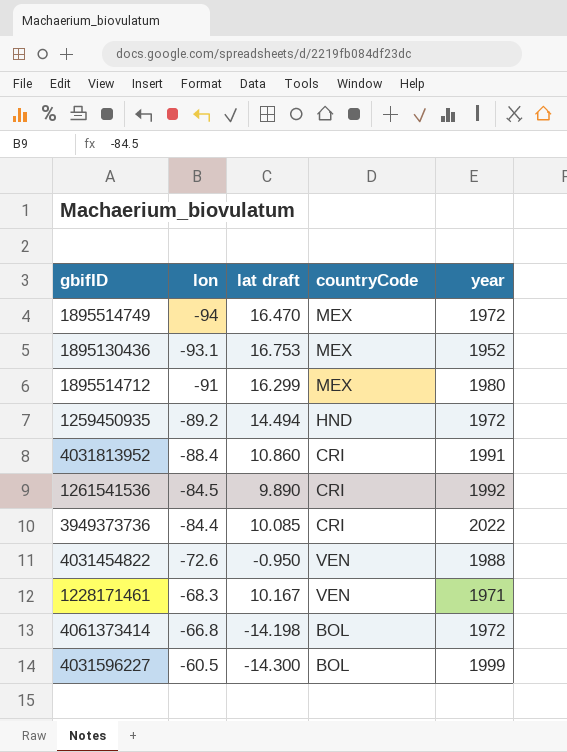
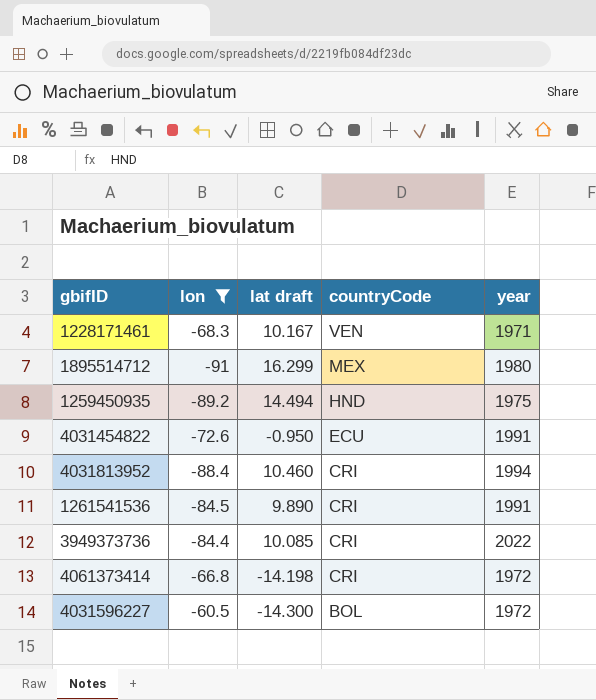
filter: none -> lon >= -91
row order: lon ascending -> countryCode descending
1259450935 | year: 1972 -> 1975
4031454822 | countryCode: VEN -> ECU
4031454822 | year: 1988 -> 1991
4031813952 | lat draft: 10.860 -> 10.460
4031813952 | year: 1991 -> 1994
1261541536 | year: 1992 -> 1991
4061373414 | countryCode: BOL -> CRI
4031596227 | year: 1999 -> 1972

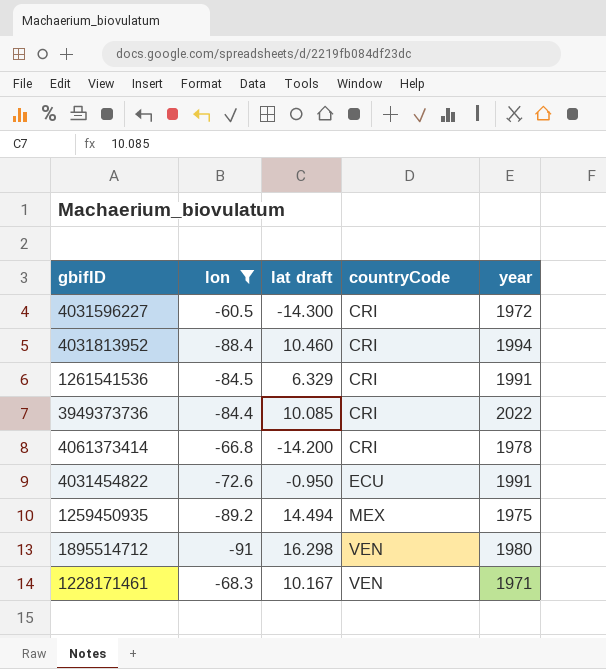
row order: countryCode descending -> countryCode ascending
4031596227 | countryCode: BOL -> CRI
1261541536 | lat draft: 9.890 -> 6.329
4061373414 | lat draft: -14.198 -> -14.200
4061373414 | year: 1972 -> 1978
1259450935 | countryCode: HND -> MEX
1895514712 | lat draft: 16.299 -> 16.298
1895514712 | countryCode: MEX -> VEN

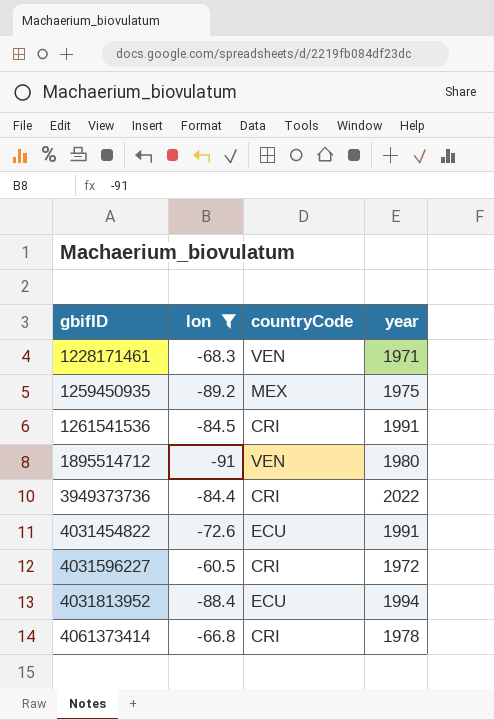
row order: countryCode ascending -> gbifID ascending
column lat draft | position: 3 -> none
4031813952 | countryCode: CRI -> ECU

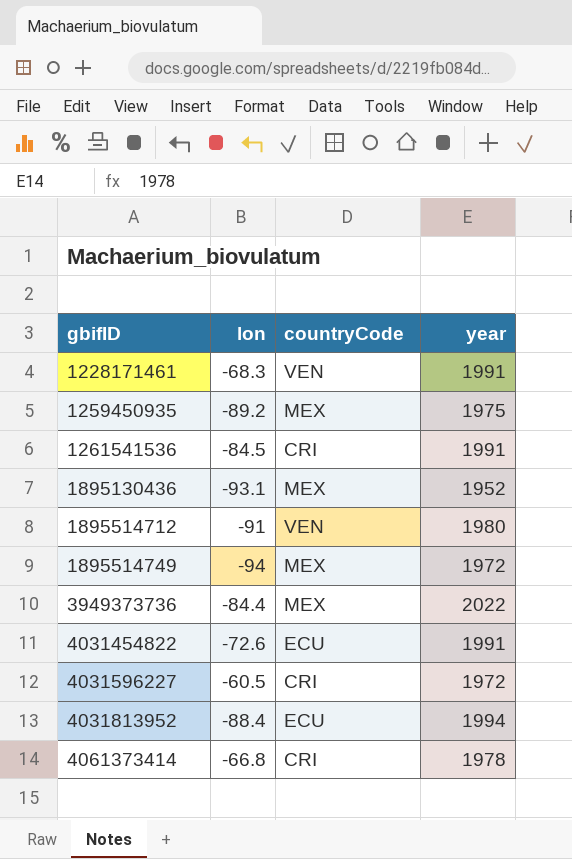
filter: lon >= -91 -> none
1228171461 | year: 1971 -> 1991
3949373736 | countryCode: CRI -> MEX

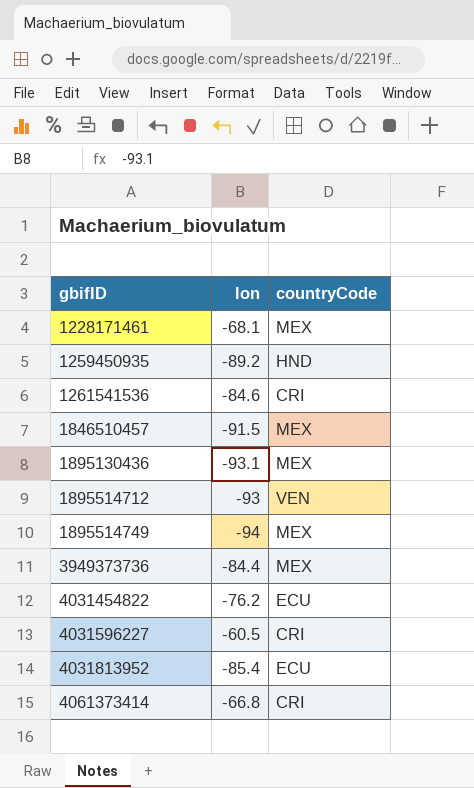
column year | position: 4 -> none
1228171461 | lon: -68.3 -> -68.1
1228171461 | countryCode: VEN -> MEX
1259450935 | countryCode: MEX -> HND
1261541536 | lon: -84.5 -> -84.6
row 1846510457: none -> -91.5 | MEX
1895514712 | lon: -91 -> -93
4031454822 | lon: -72.6 -> -76.2
4031813952 | lon: -88.4 -> -85.4

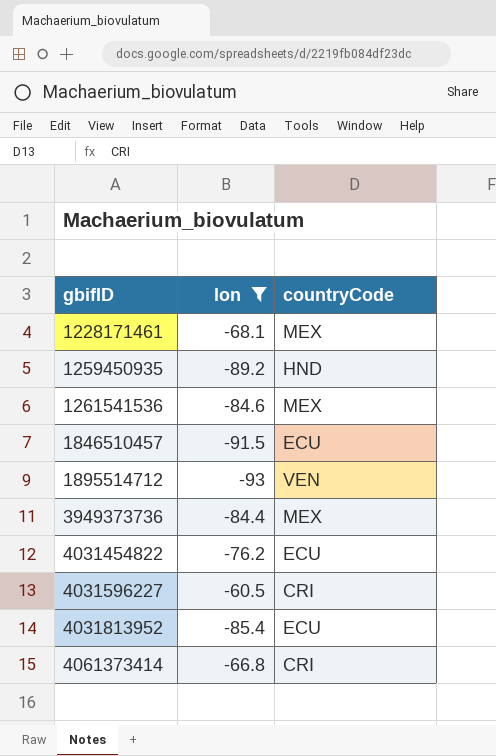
filter: none -> lon >= -93
1261541536 | countryCode: CRI -> MEX
1846510457 | countryCode: MEX -> ECU

